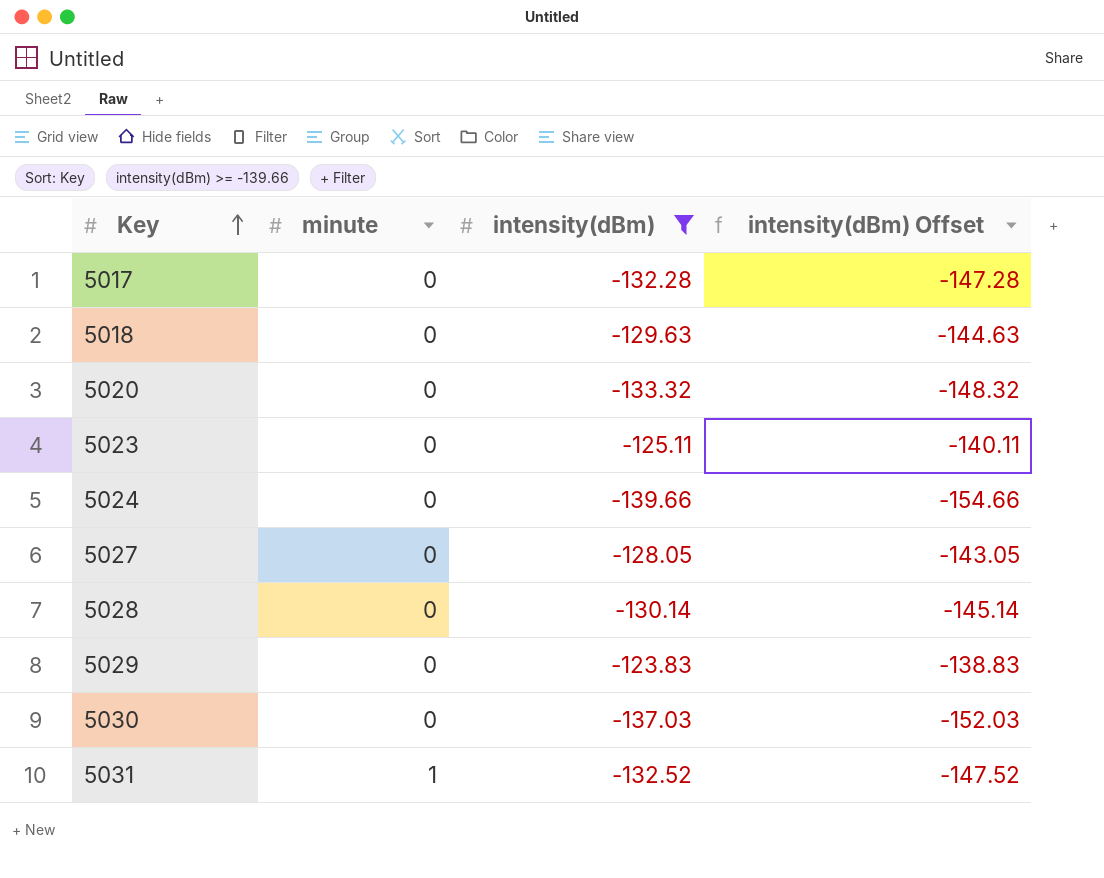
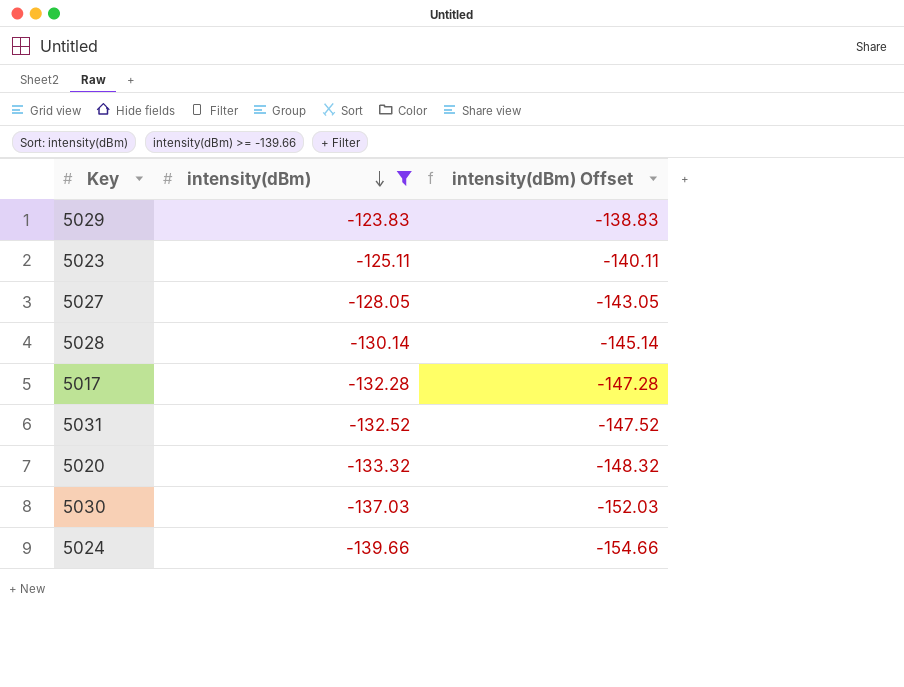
row order: Key ascending -> intensity(dBm) descending
column minute | position: 2 -> none
row 5018: 0 | -129.63 | -144.63 -> none

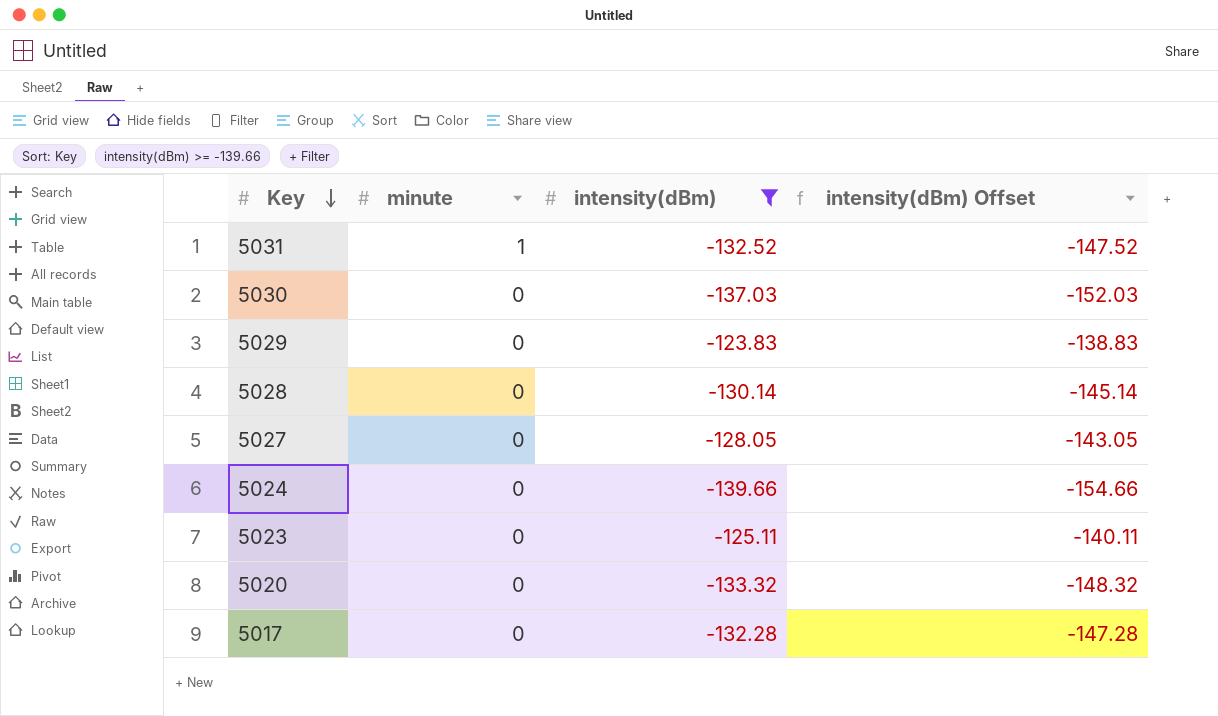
row order: intensity(dBm) descending -> Key descending
column minute | position: none -> 2

